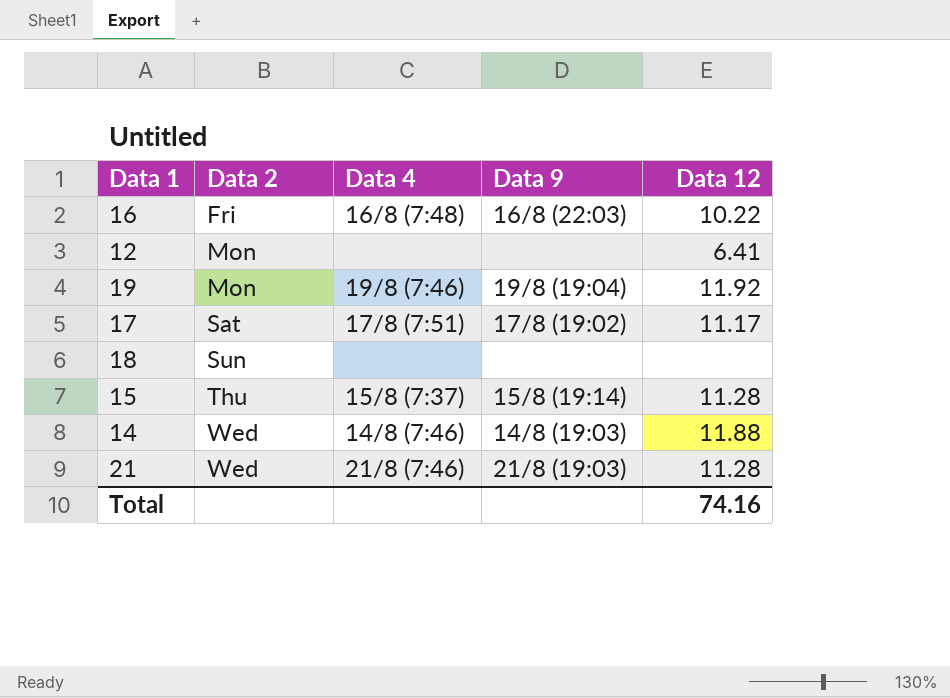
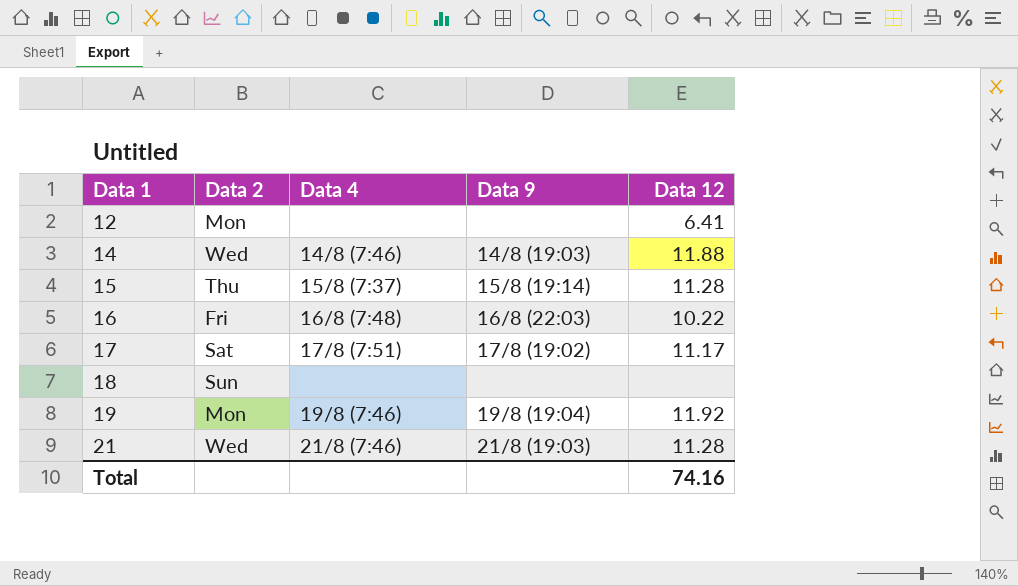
row order: Data 2 ascending -> Data 1 ascending

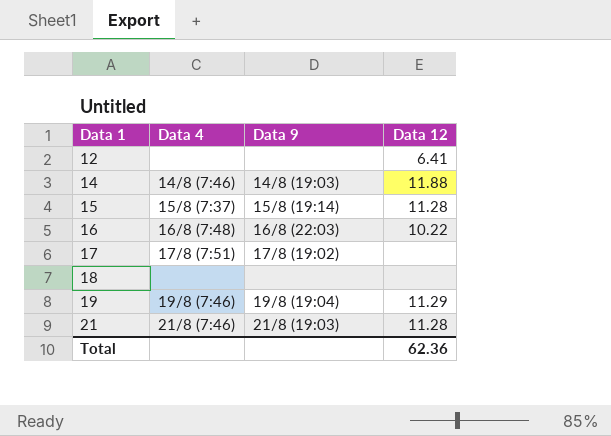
column Data 2 | position: 2 -> none
17 | Data 12: 11.17 -> none
19 | Data 12: 11.92 -> 11.29
Total | Data 12: 74.16 -> 62.36

